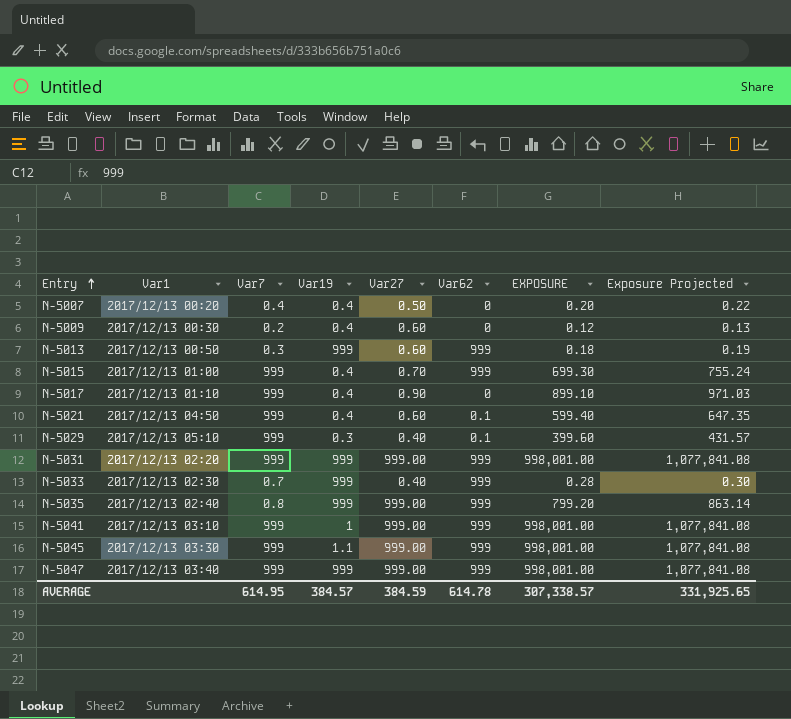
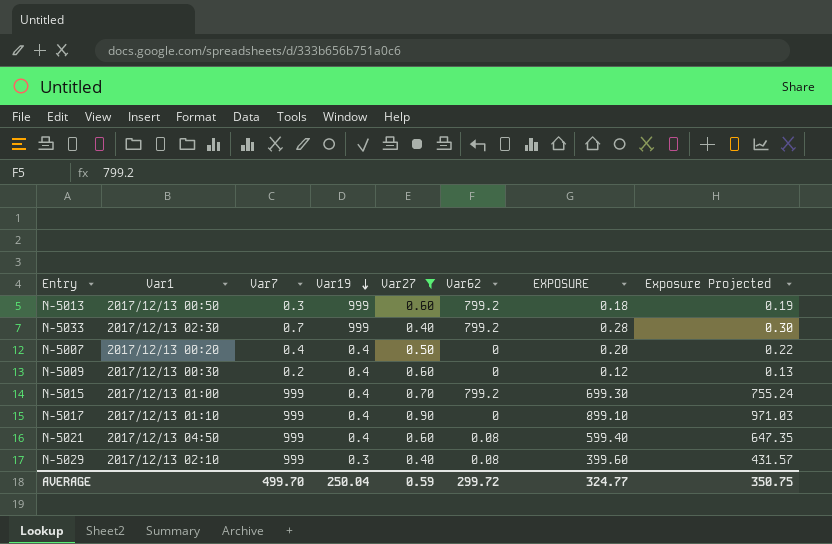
filter: none -> Var27 != 999.00
row order: Entry ascending -> Var19 descending
N-5013 | Var62: 999 -> 799.2
N-5033 | Var62: 999 -> 799.2
N-5015 | Var62: 999 -> 799.2
N-5021 | Var62: 0.1 -> 0.08
N-5029 | Var1: 2017/12/13 05:10 -> 2017/12/13 02:10
N-5029 | Var62: 0.1 -> 0.08
AVERAGE | Var7: 614.95 -> 499.70
AVERAGE | Var19: 384.57 -> 250.04
AVERAGE | Var27: 384.59 -> 0.59
AVERAGE | Var62: 614.78 -> 299.72
AVERAGE | EXPOSURE: 307,338.57 -> 324.77
AVERAGE | Exposure Projected: 331,925.65 -> 350.75

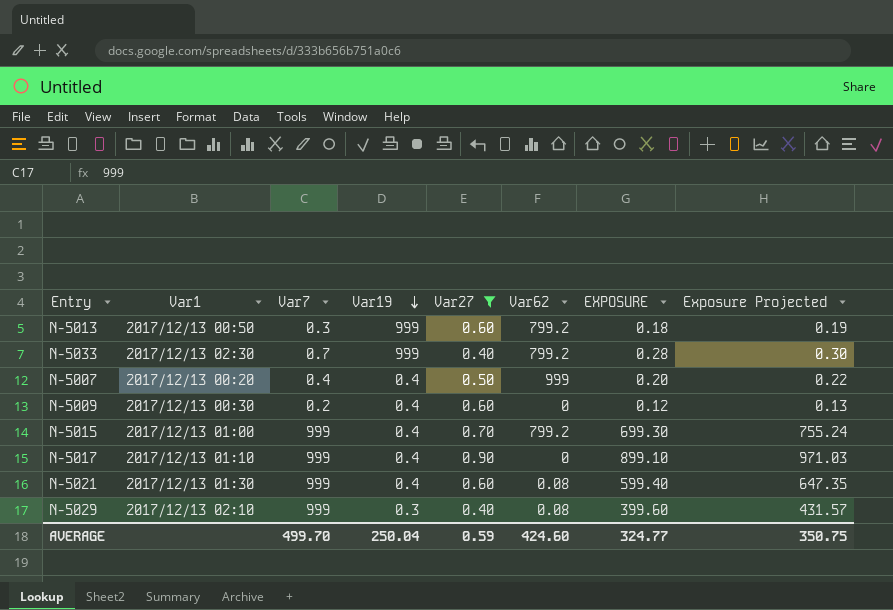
N-5007 | Var62: 0 -> 999
N-5021 | Var1: 2017/12/13 04:50 -> 2017/12/13 01:30
AVERAGE | Var62: 299.72 -> 424.60

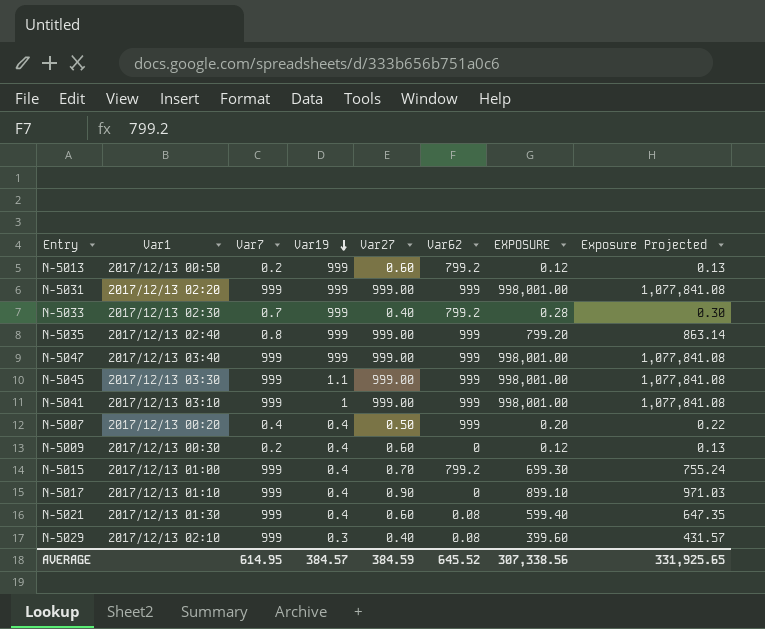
filter: Var27 != 999.00 -> none
N-5013 | Var7: 0.3 -> 0.2
N-5013 | EXPOSURE: 0.18 -> 0.12
N-5013 | Exposure Projected: 0.19 -> 0.13
AVERAGE | Var7: 499.70 -> 614.95
AVERAGE | Var19: 250.04 -> 384.57
AVERAGE | Var27: 0.59 -> 384.59
AVERAGE | Var62: 424.60 -> 645.52
AVERAGE | EXPOSURE: 324.77 -> 307,338.56
AVERAGE | Exposure Projected: 350.75 -> 331,925.65

